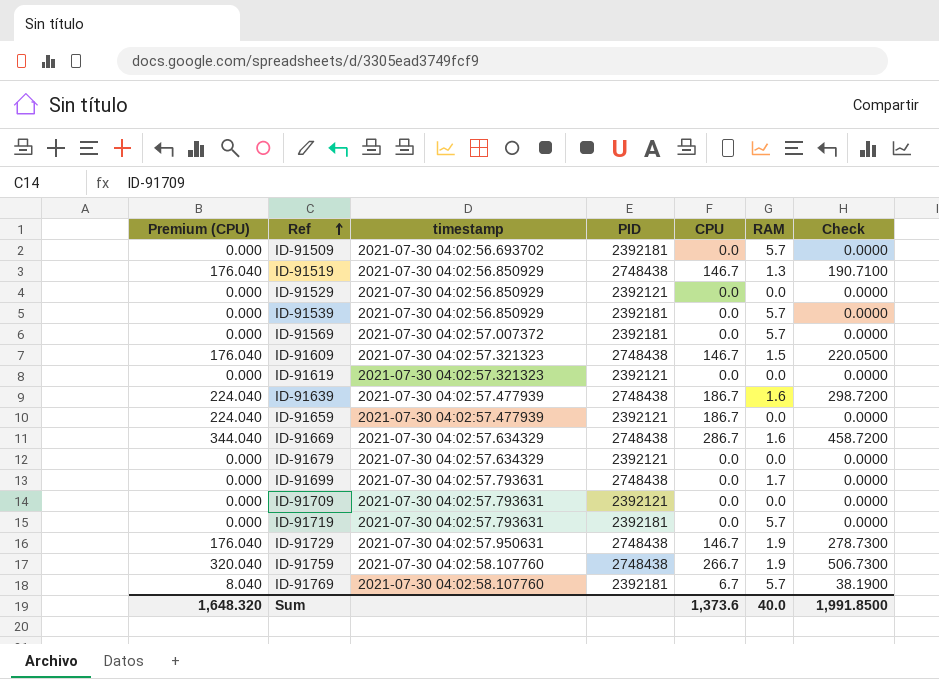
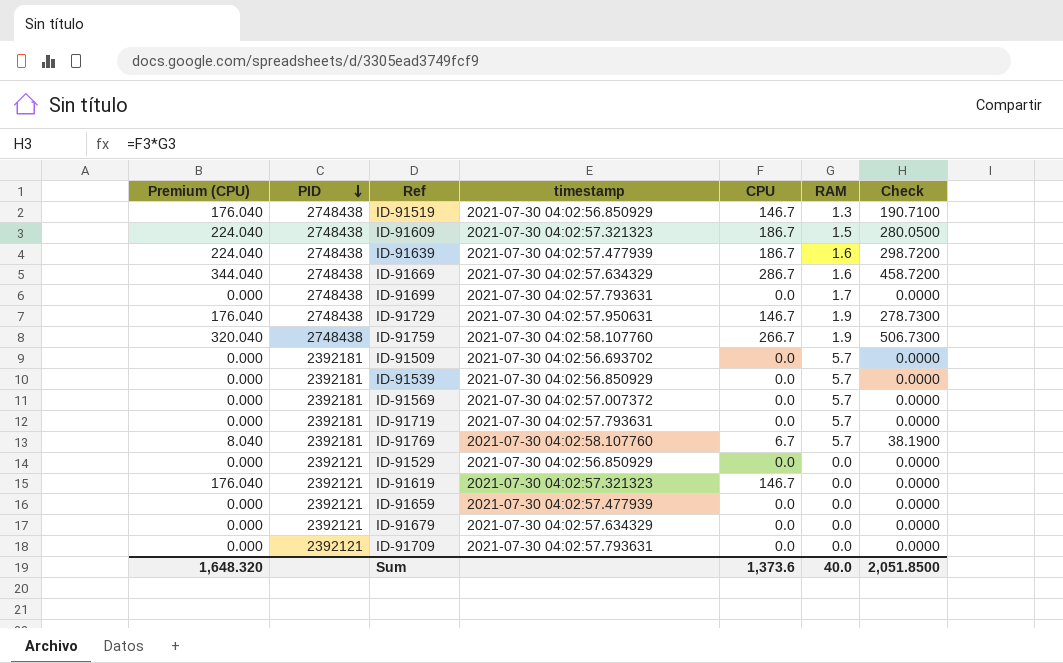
row order: Ref ascending -> PID descending
column PID | position: 4 -> 2
ID-91609 | Premium (CPU): 176.040 -> 224.040
ID-91609 | CPU: 146.7 -> 186.7
ID-91609 | Check: 220.0500 -> 280.0500
ID-91619 | Premium (CPU): 0.000 -> 176.040
ID-91619 | CPU: 0.0 -> 146.7
ID-91659 | Premium (CPU): 224.040 -> 0.000
ID-91659 | CPU: 186.7 -> 0.0
Sum | Check: 1,991.8500 -> 2,051.8500

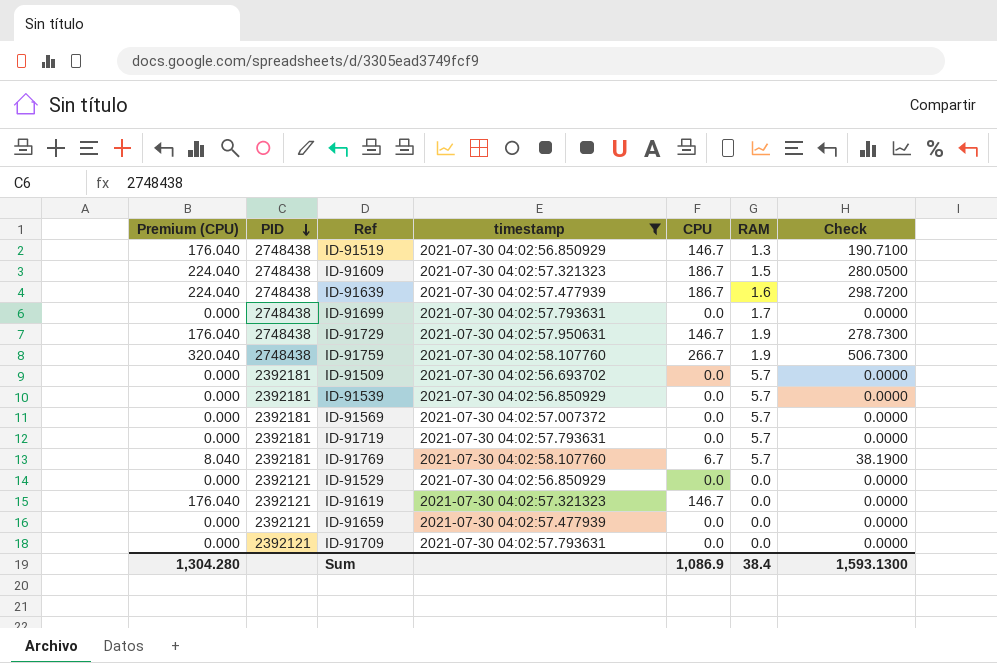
filter: none -> timestamp != 2021-07-30 04:02:57.634329
Sum | Premium (CPU): 1,648.320 -> 1,304.280
Sum | CPU: 1,373.6 -> 1,086.9
Sum | RAM: 40.0 -> 38.4
Sum | Check: 2,051.8500 -> 1,593.1300

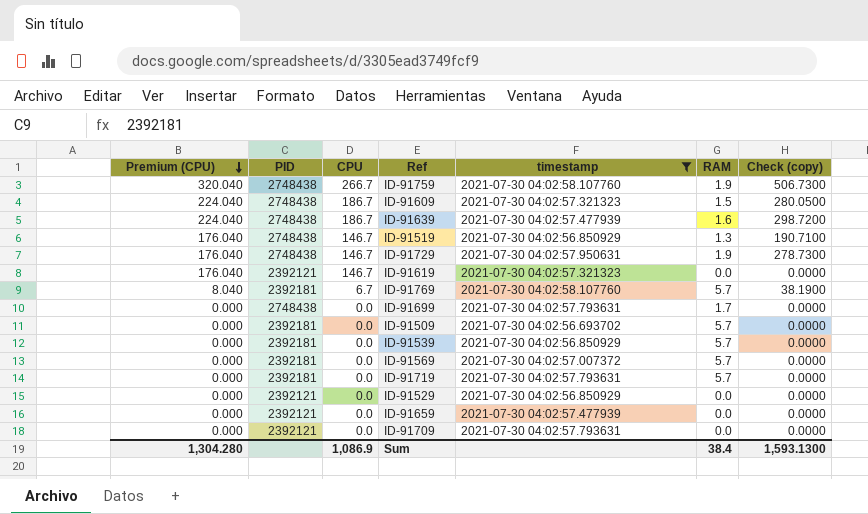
row order: PID descending -> Premium (CPU) descending
column CPU | position: 5 -> 3
column name: Check -> Check (copy)

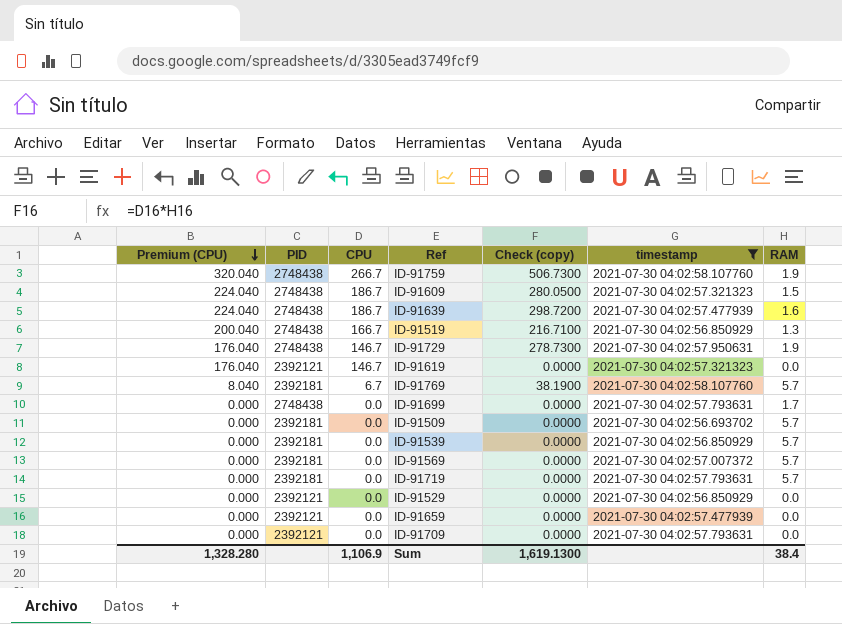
column Check (copy) | position: 7 -> 5
ID-91519 | Premium (CPU): 176.040 -> 200.040
ID-91519 | CPU: 146.7 -> 166.7
ID-91519 | Check (copy): 190.7100 -> 216.7100
Sum | Premium (CPU): 1,304.280 -> 1,328.280
Sum | CPU: 1,086.9 -> 1,106.9
Sum | Check (copy): 1,593.1300 -> 1,619.1300

